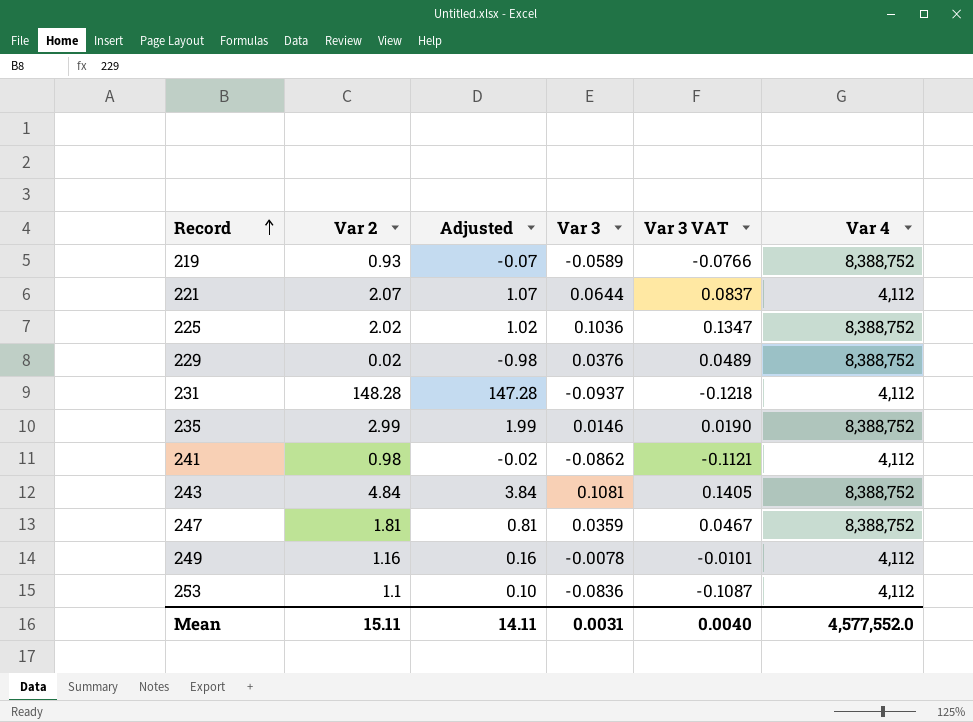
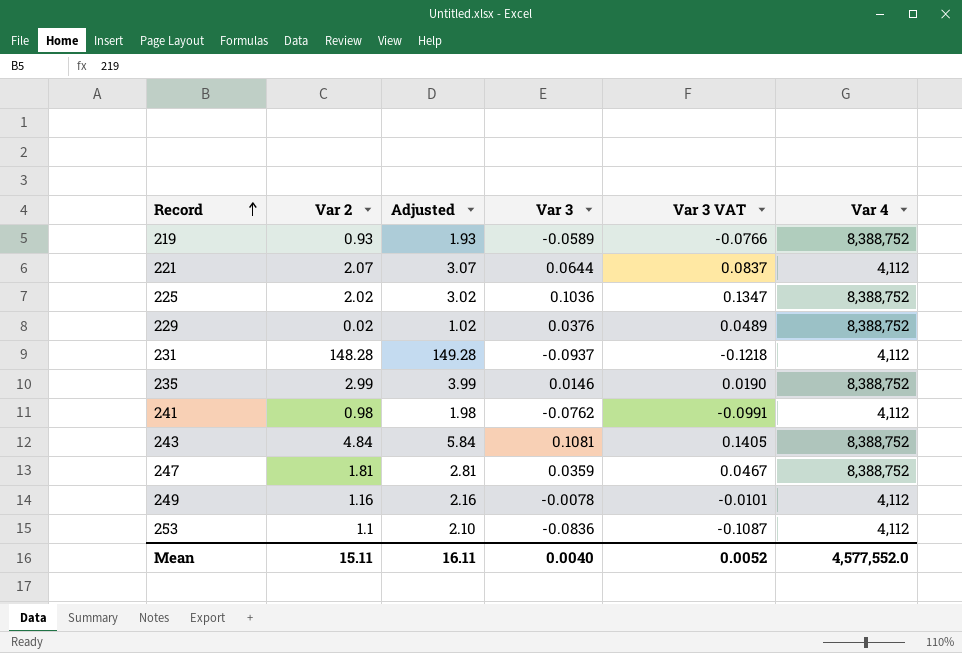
column Adjusted | formula: [Var 2] - 1 -> [Var 2] + 1
241 | Var 3: -0.0862 -> -0.0762
241 | Var 3 VAT: -0.1121 -> -0.0991
Mean | Adjusted: 14.11 -> 16.11
Mean | Var 3: 0.0031 -> 0.0040
Mean | Var 3 VAT: 0.0040 -> 0.0052

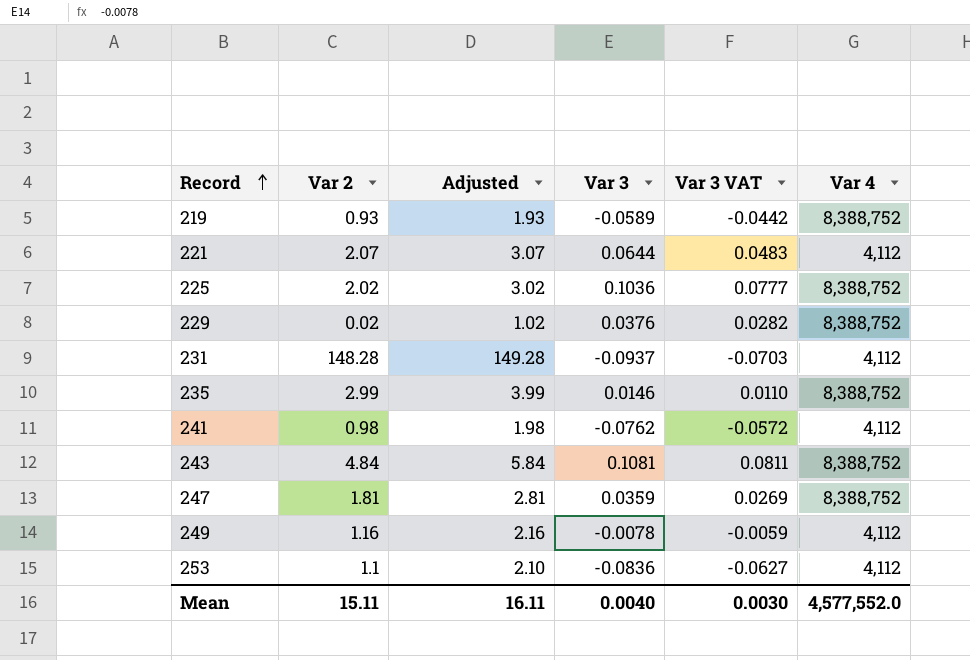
column Var 3 VAT | formula: [Var 3] * 1.3 -> [Var 3] * 0.75
Mean | Var 3 VAT: 0.0052 -> 0.0030

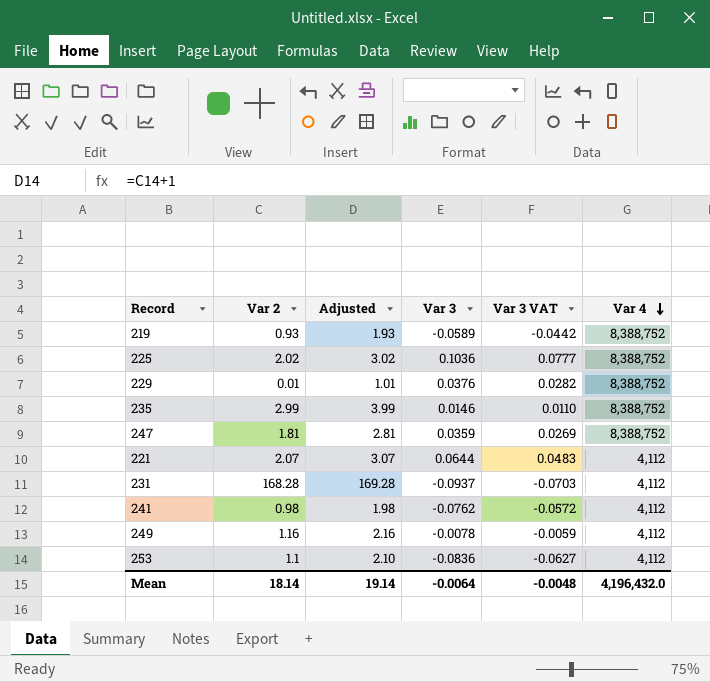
row order: Record ascending -> Var 4 descending
row 243: 4.84 | 5.84 | 0.1081 | 0.0811 | 8,388,752 -> none
229 | Var 2: 0.02 -> 0.01
229 | Adjusted: 1.02 -> 1.01
231 | Var 2: 148.28 -> 168.28
231 | Adjusted: 149.28 -> 169.28
Mean | Var 2: 15.11 -> 18.14
Mean | Adjusted: 16.11 -> 19.14
Mean | Var 3: 0.0040 -> -0.0064
Mean | Var 3 VAT: 0.0030 -> -0.0048
Mean | Var 4: 4,577,552.0 -> 4,196,432.0

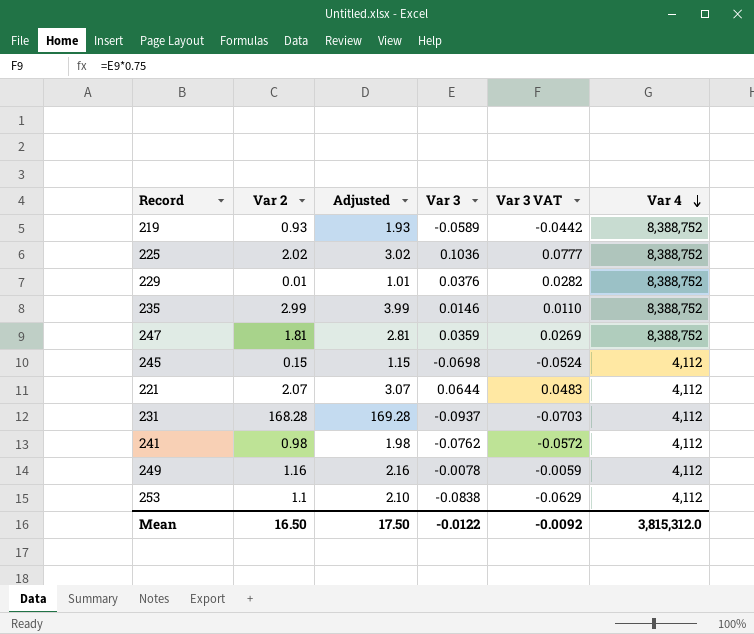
row 245: none -> 0.15 | 1.15 | -0.0698 | -0.0524 | 4,112
253 | Var 3: -0.0836 -> -0.0838
253 | Var 3 VAT: -0.0627 -> -0.0629
Mean | Var 2: 18.14 -> 16.50
Mean | Adjusted: 19.14 -> 17.50
Mean | Var 3: -0.0064 -> -0.0122
Mean | Var 3 VAT: -0.0048 -> -0.0092
Mean | Var 4: 4,196,432.0 -> 3,815,312.0

